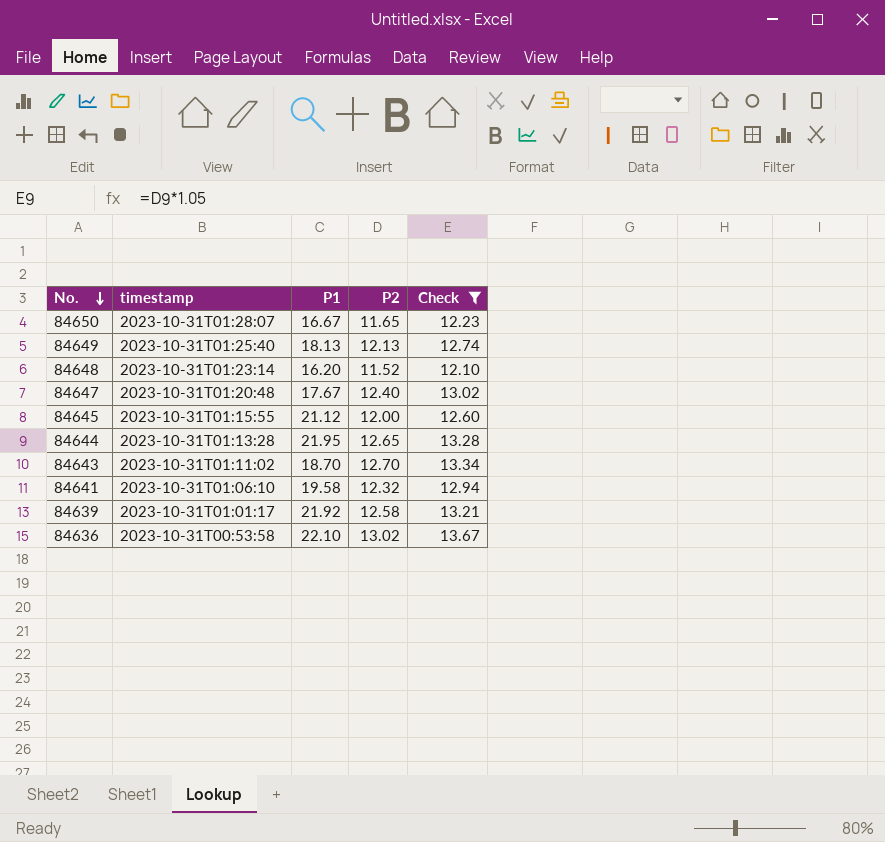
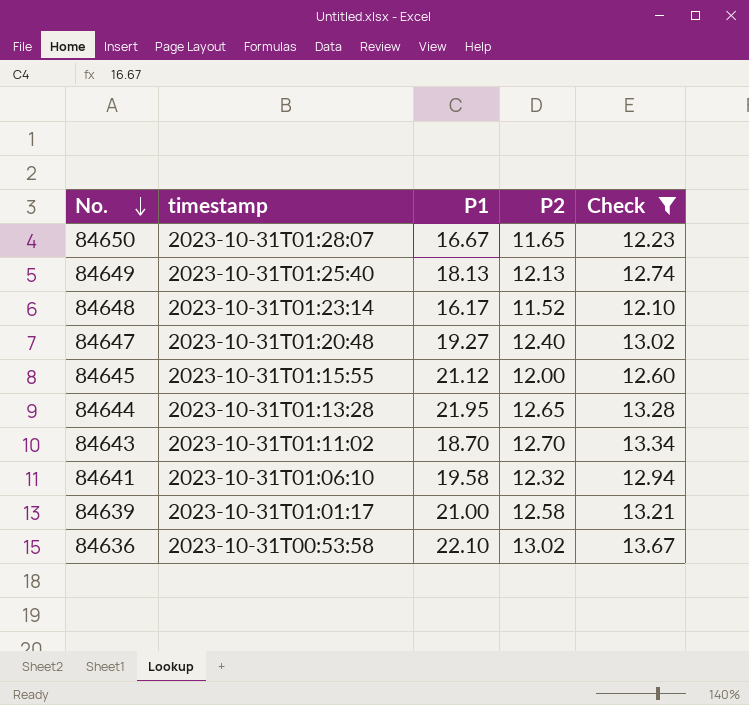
84648 | P1: 16.20 -> 16.17
84647 | P1: 17.67 -> 19.27
84639 | P1: 21.92 -> 21.00

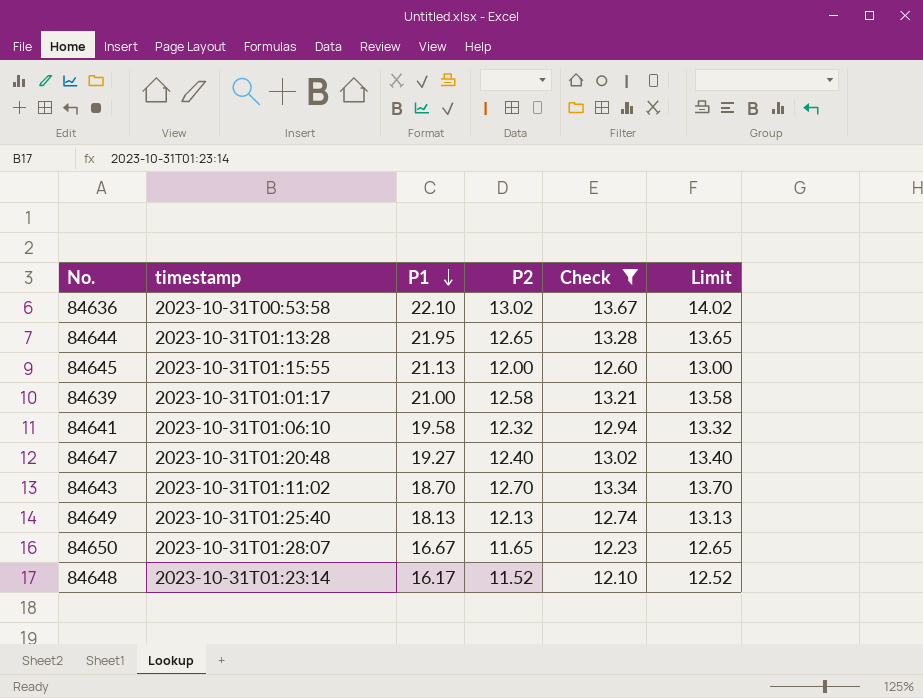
row order: No. descending -> P1 descending
column Limit | formula: none -> [P2] + 1
84645 | P1: 21.12 -> 21.13

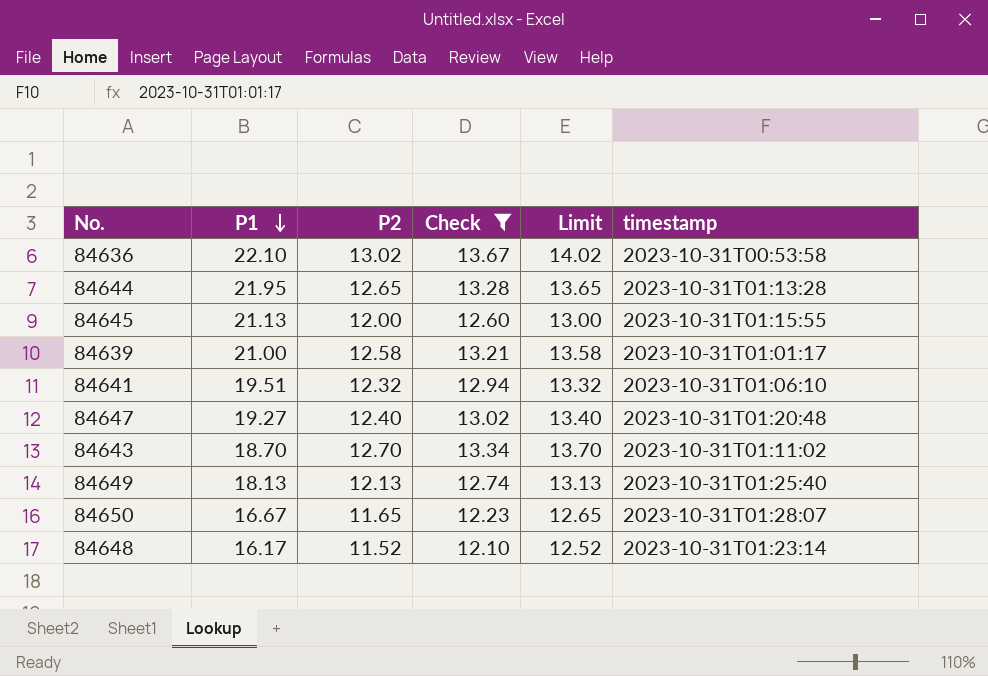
column timestamp | position: 2 -> 6
84641 | P1: 19.58 -> 19.51

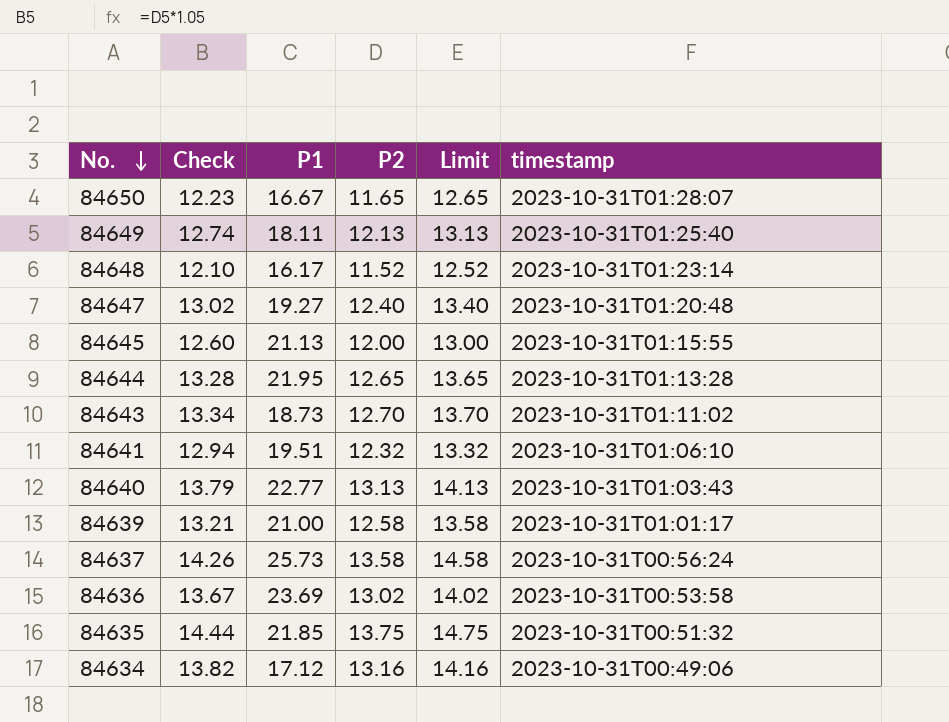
filter: Check <= 13.67 -> none
row order: P1 descending -> No. descending
column Check | position: 4 -> 2
84649 | P1: 18.13 -> 18.11
84643 | P1: 18.70 -> 18.73
84636 | P1: 22.10 -> 23.69

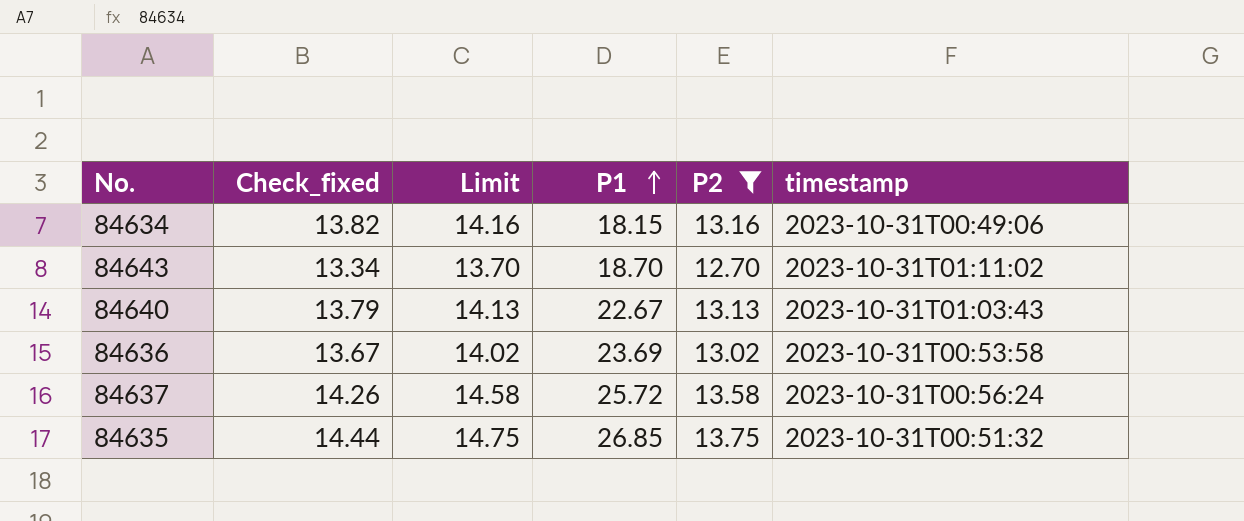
filter: none -> P2 >= 12.70
row order: No. descending -> P1 ascending
column name: Check -> Check_fixed
column Limit | position: 5 -> 3
84634 | P1: 17.12 -> 18.15
84643 | P1: 18.73 -> 18.70
84640 | P1: 22.77 -> 22.67
84637 | P1: 25.73 -> 25.72
84635 | P1: 21.85 -> 26.85

